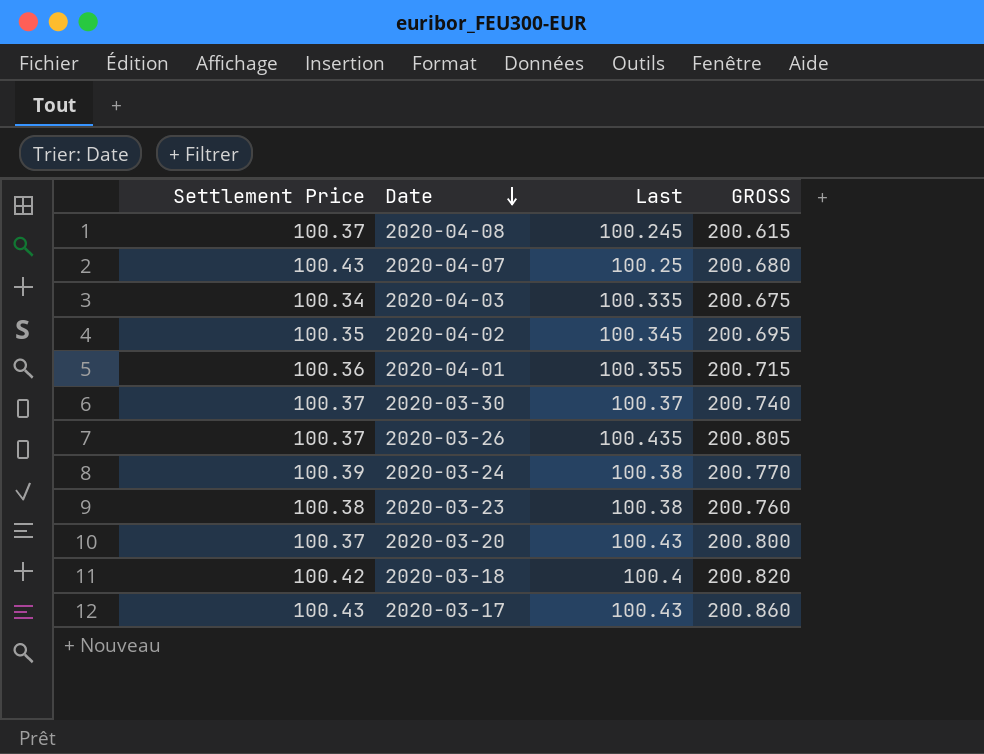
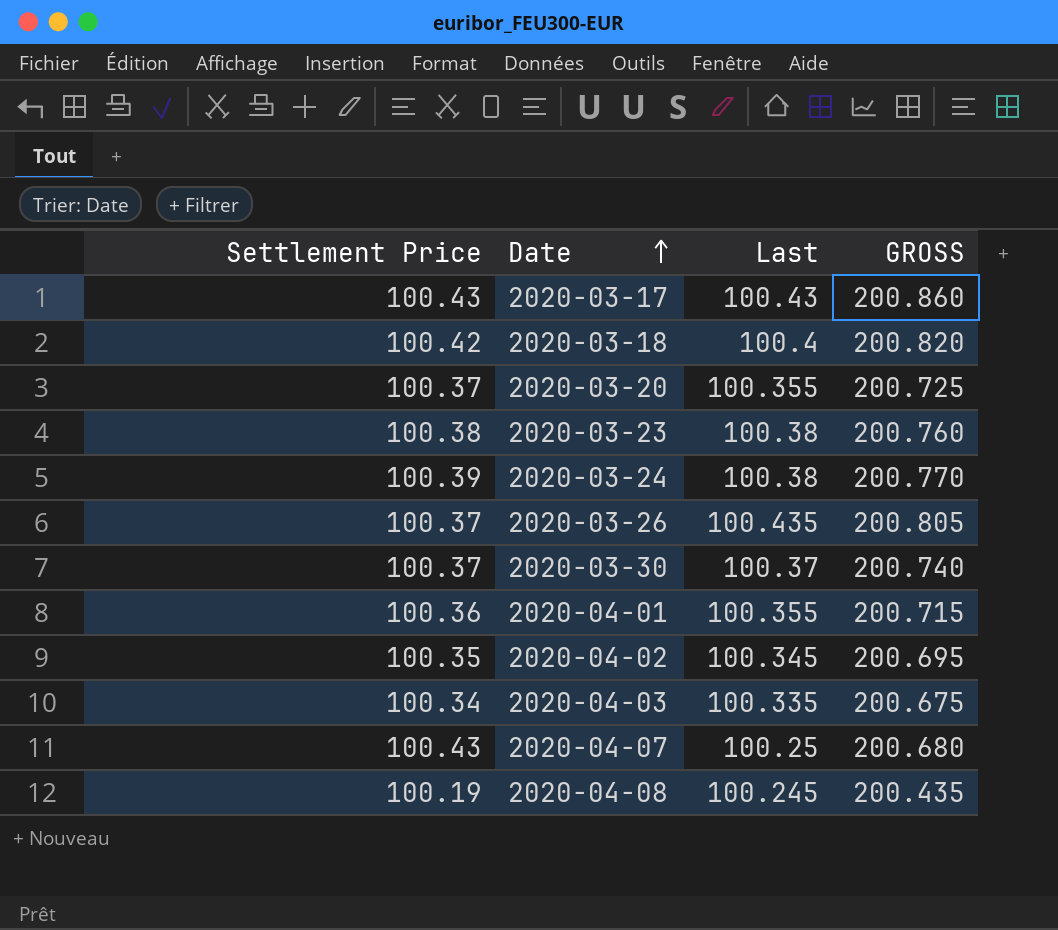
row order: Date descending -> Date ascending
2020-03-20 | Last: 100.43 -> 100.355
2020-03-20 | GROSS: 200.800 -> 200.725
2020-04-08 | Settlement Price: 100.37 -> 100.19
2020-04-08 | GROSS: 200.615 -> 200.435

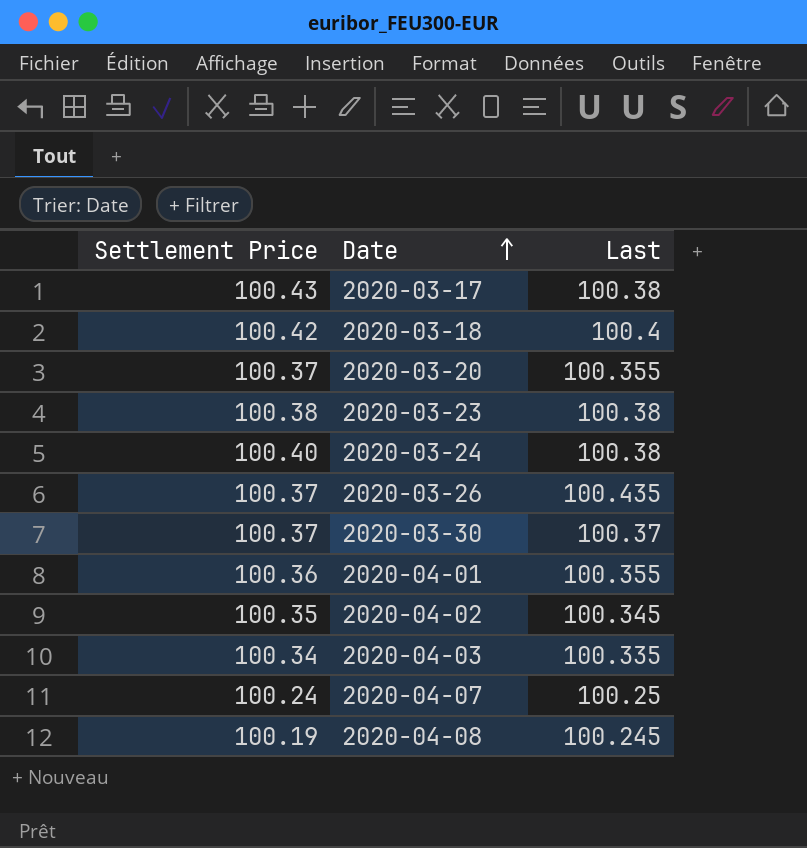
column GROSS | formula: [Settlement Price] + [Last] -> none
2020-03-17 | Last: 100.43 -> 100.38
2020-03-24 | Settlement Price: 100.39 -> 100.40
2020-04-07 | Settlement Price: 100.43 -> 100.24

